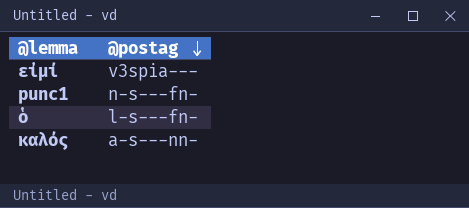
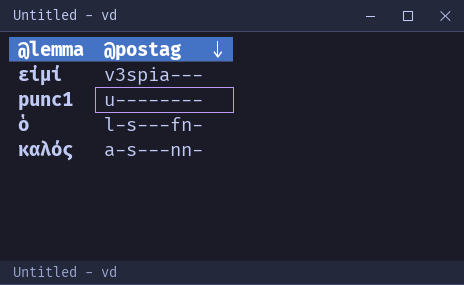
punc1 | @postag: n-s---fn- -> u--------

